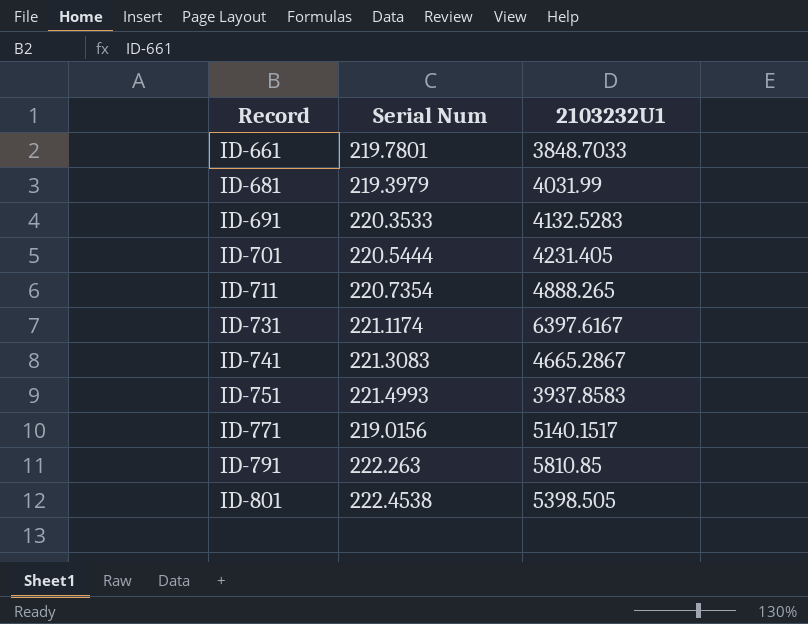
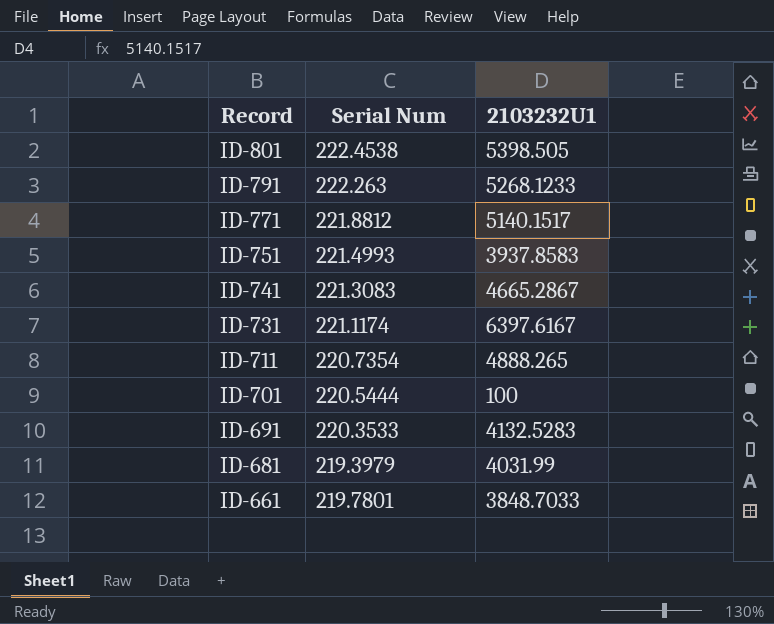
row order: Record ascending -> Record descending
ID-791 | 2103232U1: 5810.85 -> 5268.1233
ID-771 | Serial Num: 219.0156 -> 221.8812
ID-701 | 2103232U1: 4231.405 -> 100

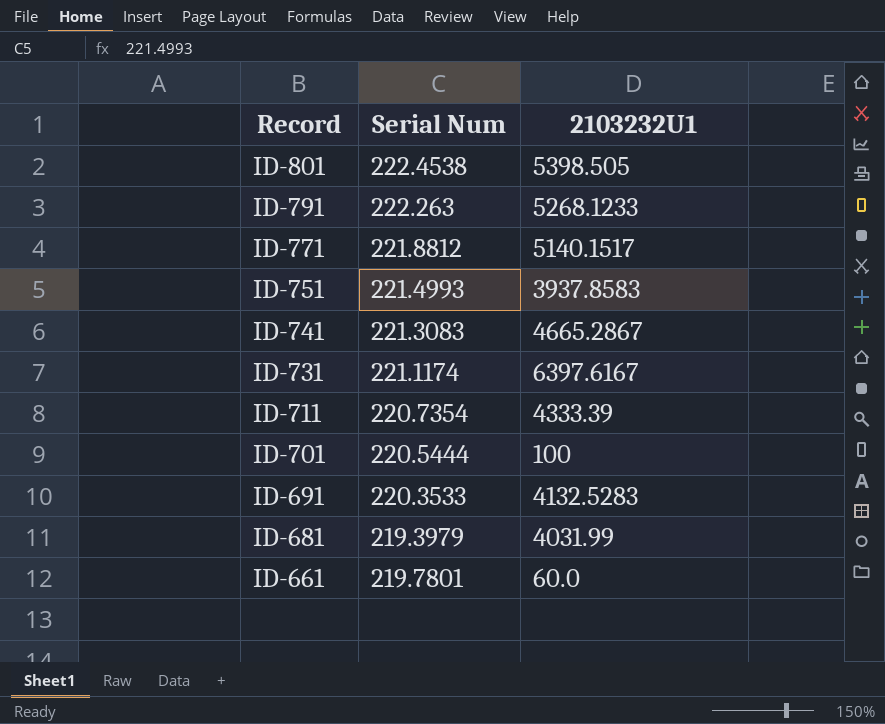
ID-711 | 2103232U1: 4888.265 -> 4333.39
ID-661 | 2103232U1: 3848.7033 -> 60.0

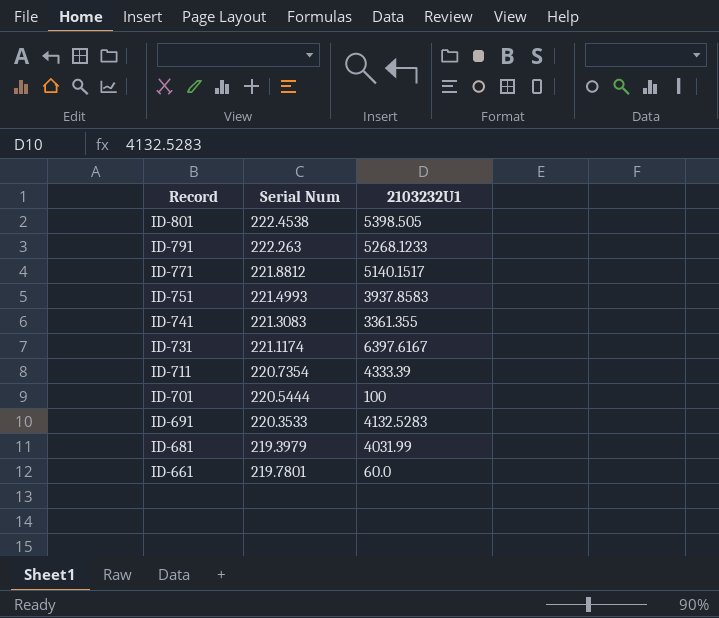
ID-741 | 2103232U1: 4665.2867 -> 3361.355

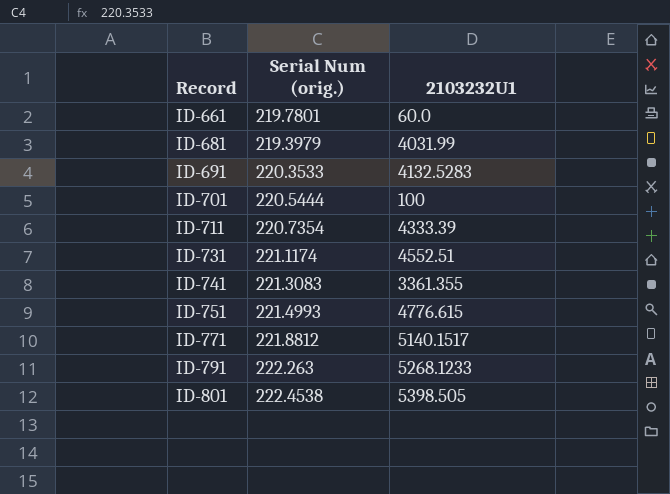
row order: Record descending -> Record ascending
column name: Serial Num -> Serial Num (orig.)
ID-731 | 2103232U1: 6397.6167 -> 4552.51
ID-751 | 2103232U1: 3937.8583 -> 4776.615

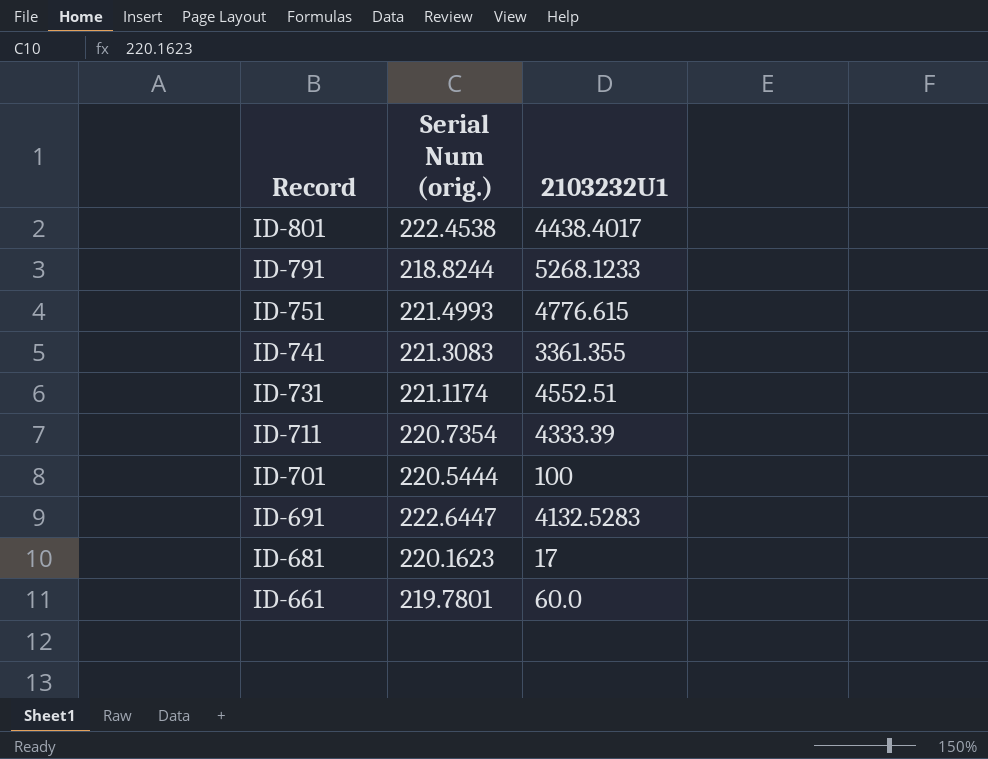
row order: Record ascending -> Record descending
row ID-771: 221.8812 | 5140.1517 -> none
ID-801 | 2103232U1: 5398.505 -> 4438.4017
ID-791 | Serial Num (orig.): 222.263 -> 218.8244
ID-691 | Serial Num (orig.): 220.3533 -> 222.6447
ID-681 | Serial Num (orig.): 219.3979 -> 220.1623
ID-681 | 2103232U1: 4031.99 -> 17

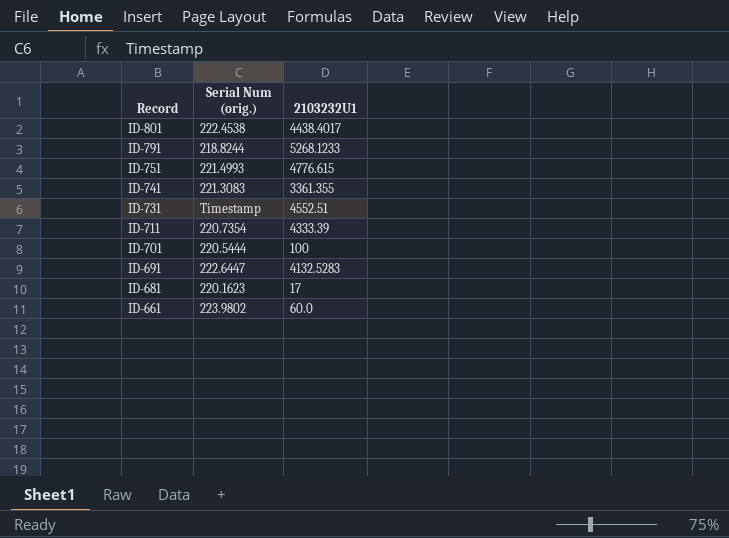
ID-731 | Serial Num (orig.): 221.1174 -> Timestamp
ID-661 | Serial Num (orig.): 219.7801 -> 223.9802

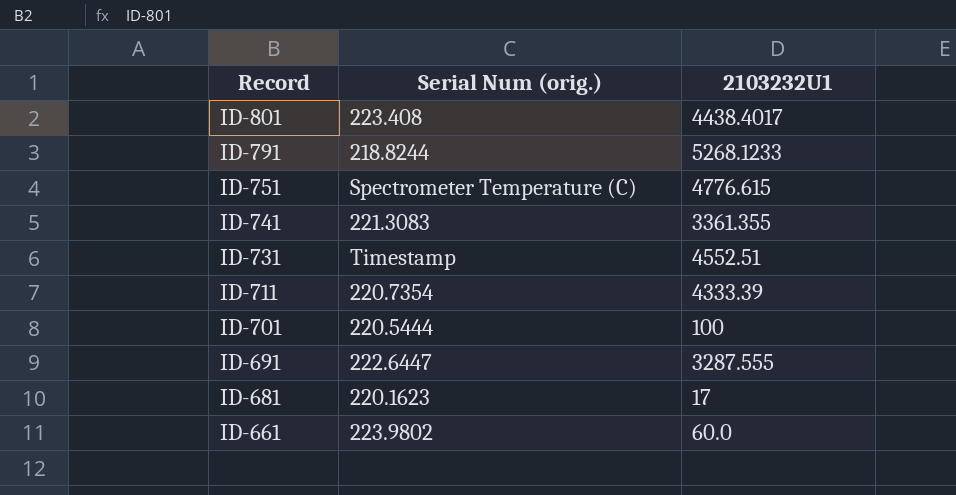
ID-801 | Serial Num (orig.): 222.4538 -> 223.408
ID-751 | Serial Num (orig.): 221.4993 -> Spectrometer Temperature (C)
ID-691 | 2103232U1: 4132.5283 -> 3287.555

